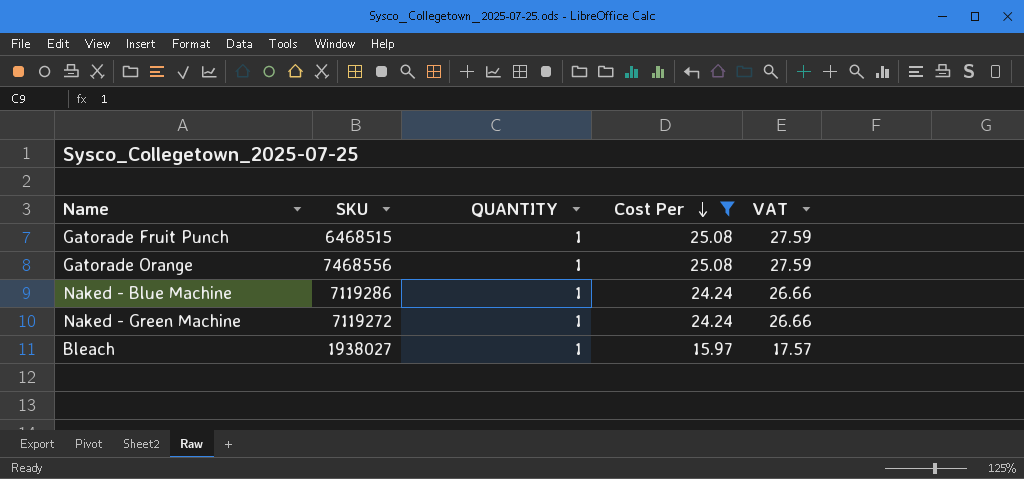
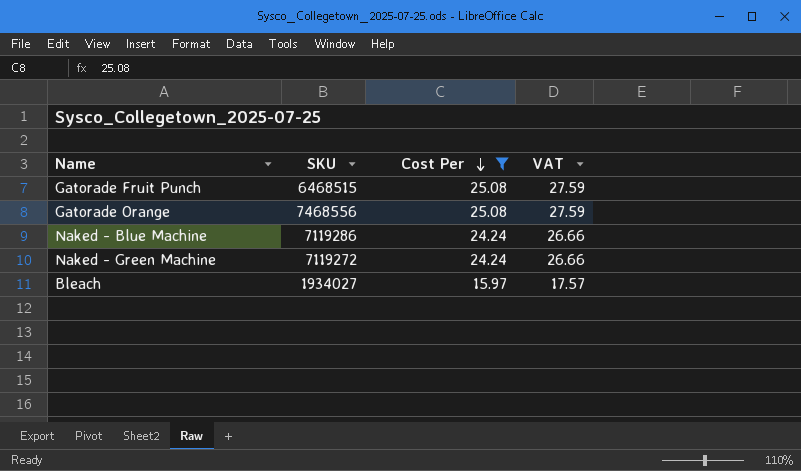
column QUANTITY | position: 3 -> none
Bleach | SKU: 1938027 -> 1934027

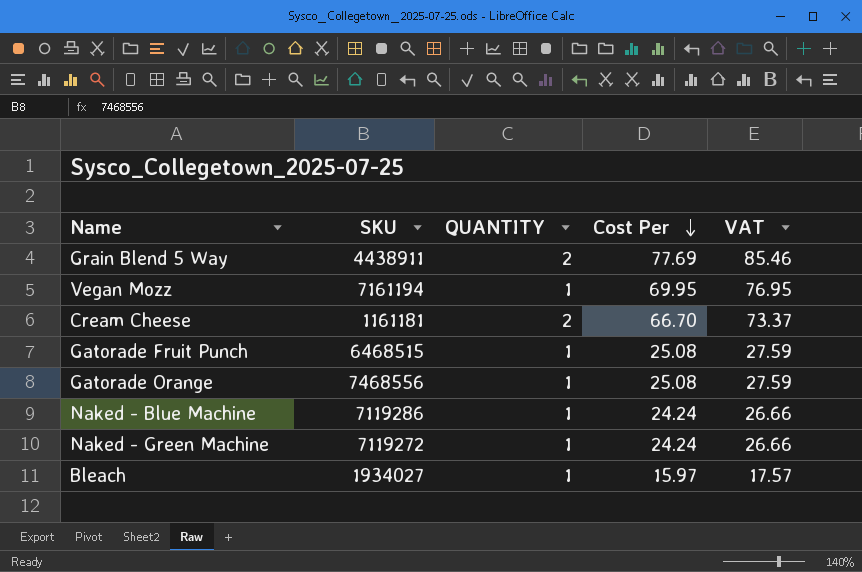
filter: Cost Per <= 25.08 -> none
column QUANTITY | position: none -> 3

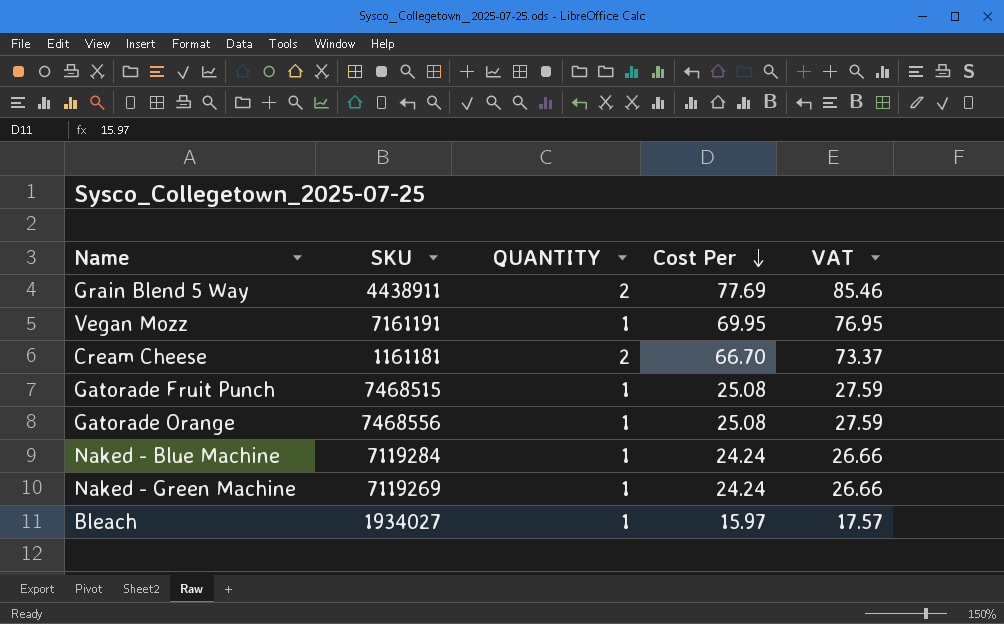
Vegan Mozz | SKU: 7161194 -> 7161191
Gatorade Fruit Punch | SKU: 6468515 -> 7468515
Naked - Blue Machine | SKU: 7119286 -> 7119284
Naked - Green Machine | SKU: 7119272 -> 7119269

